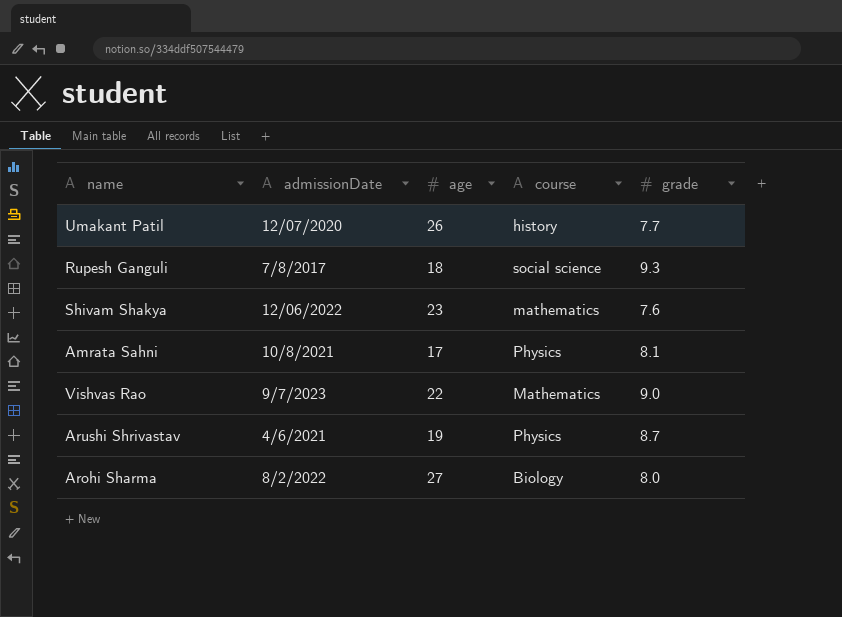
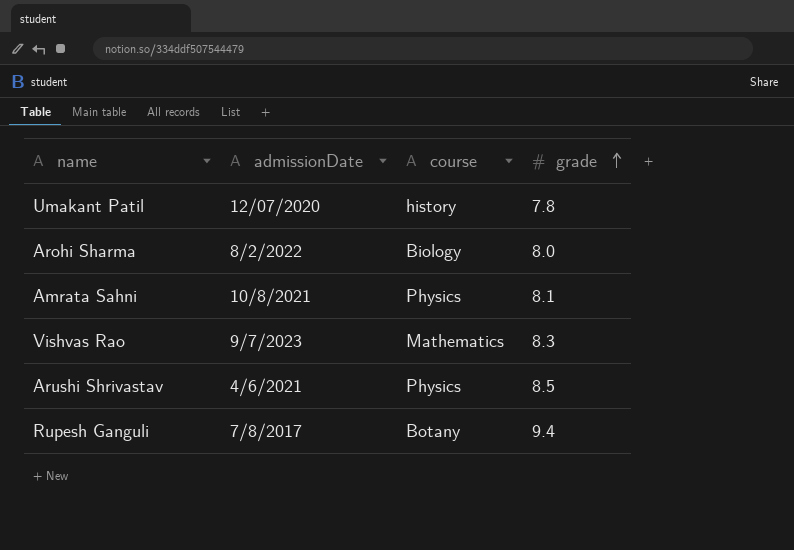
row order: none -> grade ascending
column age | position: 3 -> none
row Shivam Shakya: 12/06/2022 | 23 | mathematics | 7.6 -> none
Umakant Patil | grade: 7.7 -> 7.8
Vishvas Rao | grade: 9.0 -> 8.3
Arushi Shrivastav | grade: 8.7 -> 8.5
Rupesh Ganguli | course: social science -> Botany
Rupesh Ganguli | grade: 9.3 -> 9.4

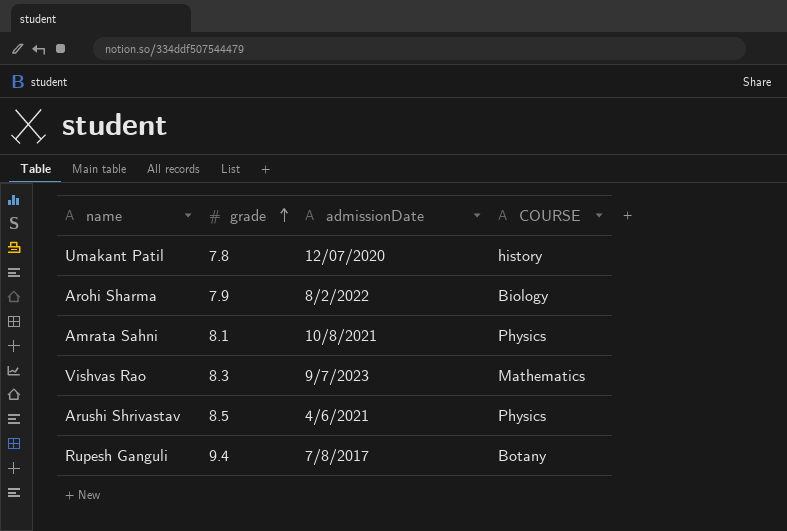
column grade | position: 4 -> 2
column name: course -> COURSE
Arohi Sharma | grade: 8.0 -> 7.9

